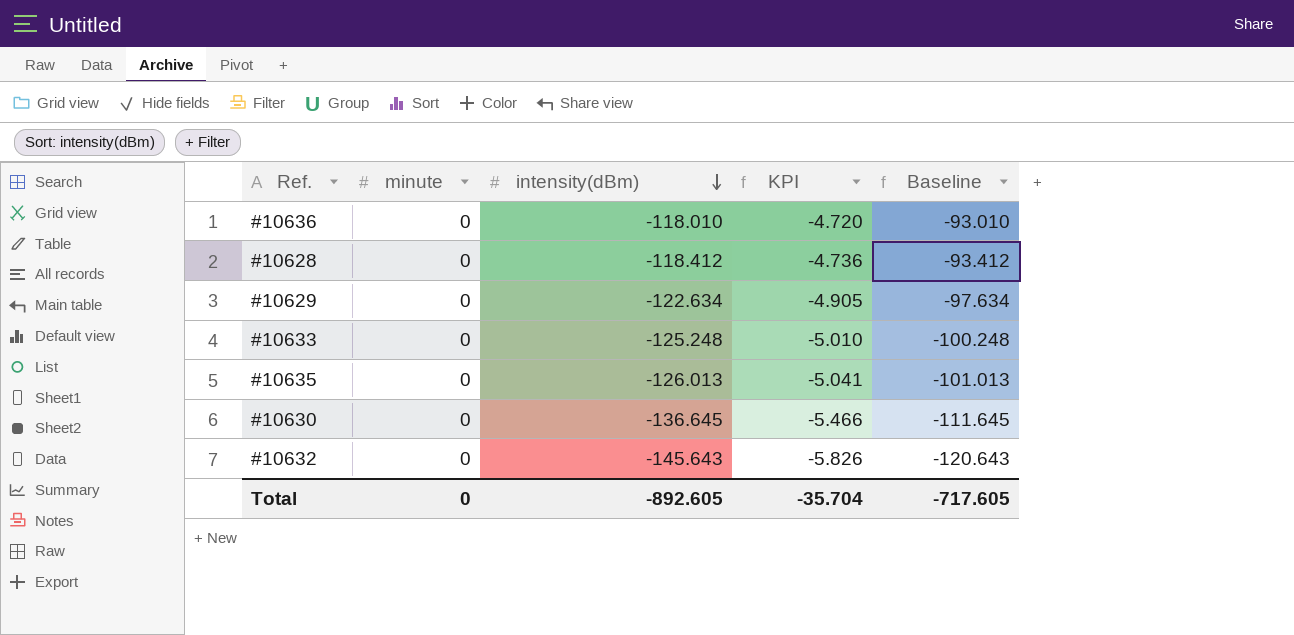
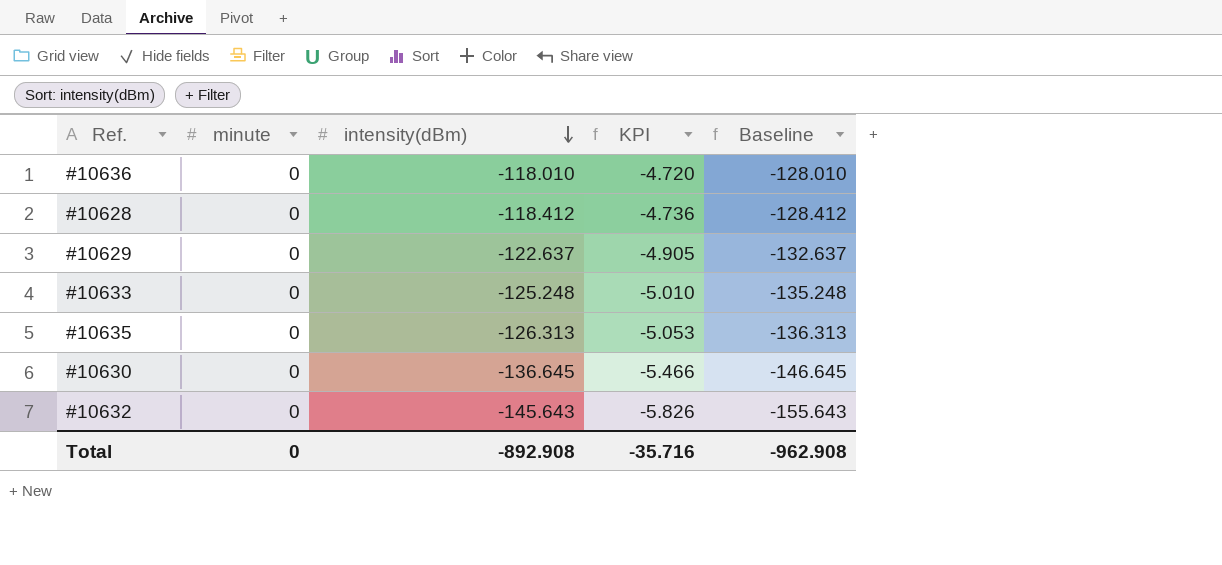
column Baseline | formula: [intensity(dBm)] + 25 -> [intensity(dBm)] - 10
#10629 | intensity(dBm): -122.634 -> -122.637
#10635 | intensity(dBm): -126.013 -> -126.313
#10635 | KPI: -5.041 -> -5.053
Total | intensity(dBm): -892.605 -> -892.908
Total | KPI: -35.704 -> -35.716
Total | Baseline: -717.605 -> -962.908

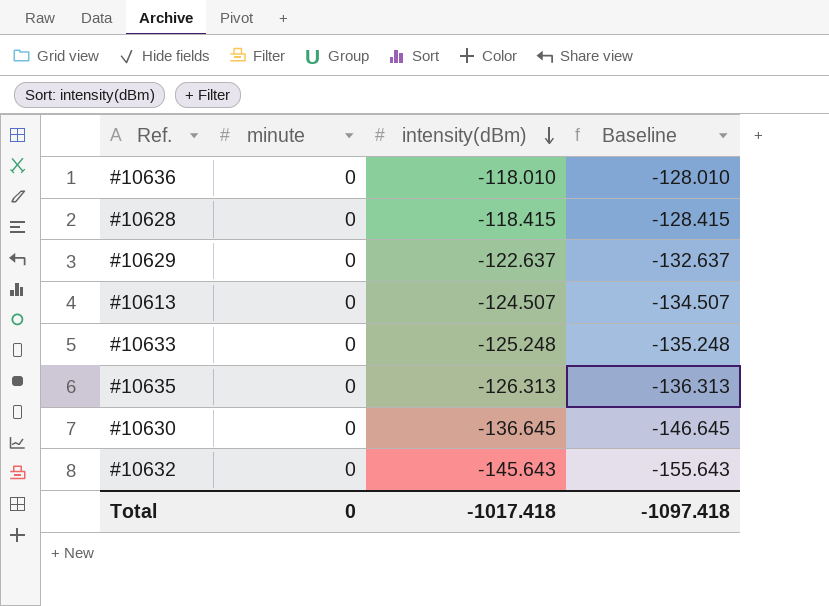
column KPI | formula: [intensity(dBm)] * 0.04 -> none
#10628 | intensity(dBm): -118.412 -> -118.415
#10628 | Baseline: -128.412 -> -128.415
row #10613: none -> 0 | -124.507 | -134.507
Total | intensity(dBm): -892.908 -> -1017.418
Total | Baseline: -962.908 -> -1097.418

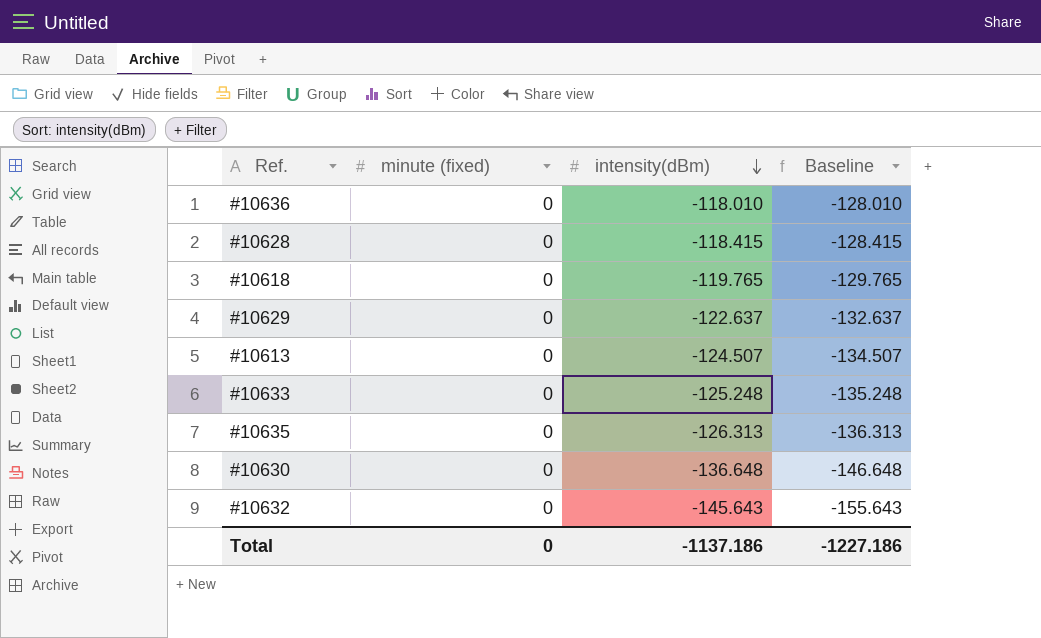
column name: minute -> minute (fixed)
row #10618: none -> 0 | -119.765 | -129.765
#10630 | intensity(dBm): -136.645 -> -136.648
#10630 | Baseline: -146.645 -> -146.648
Total | intensity(dBm): -1017.418 -> -1137.186
Total | Baseline: -1097.418 -> -1227.186

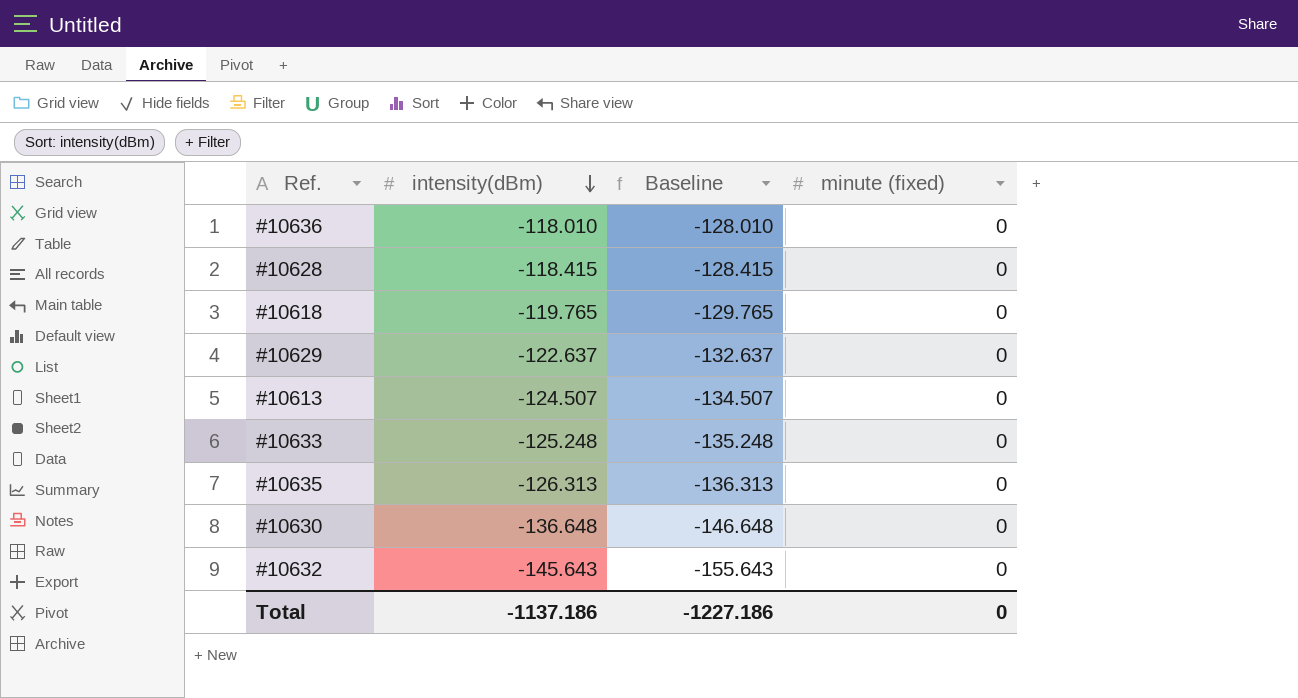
column minute (fixed) | position: 2 -> 4

